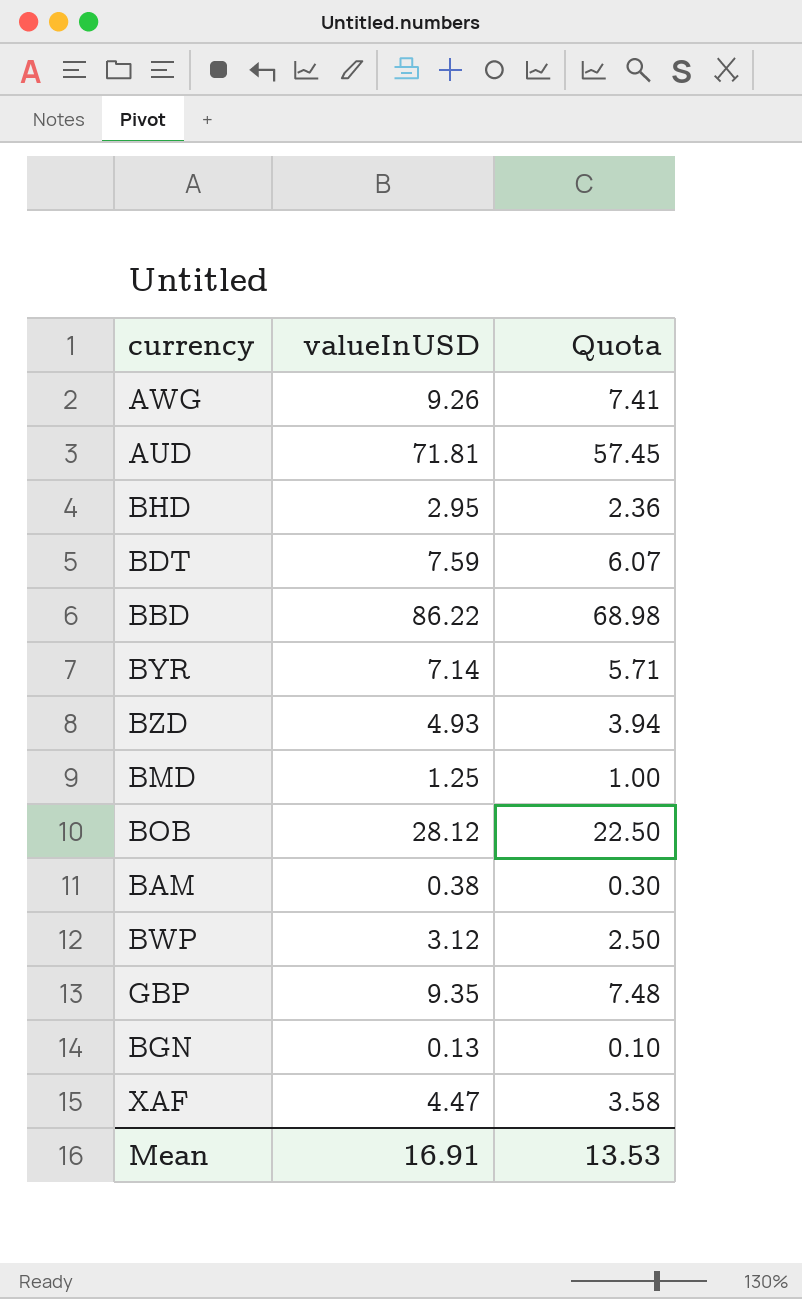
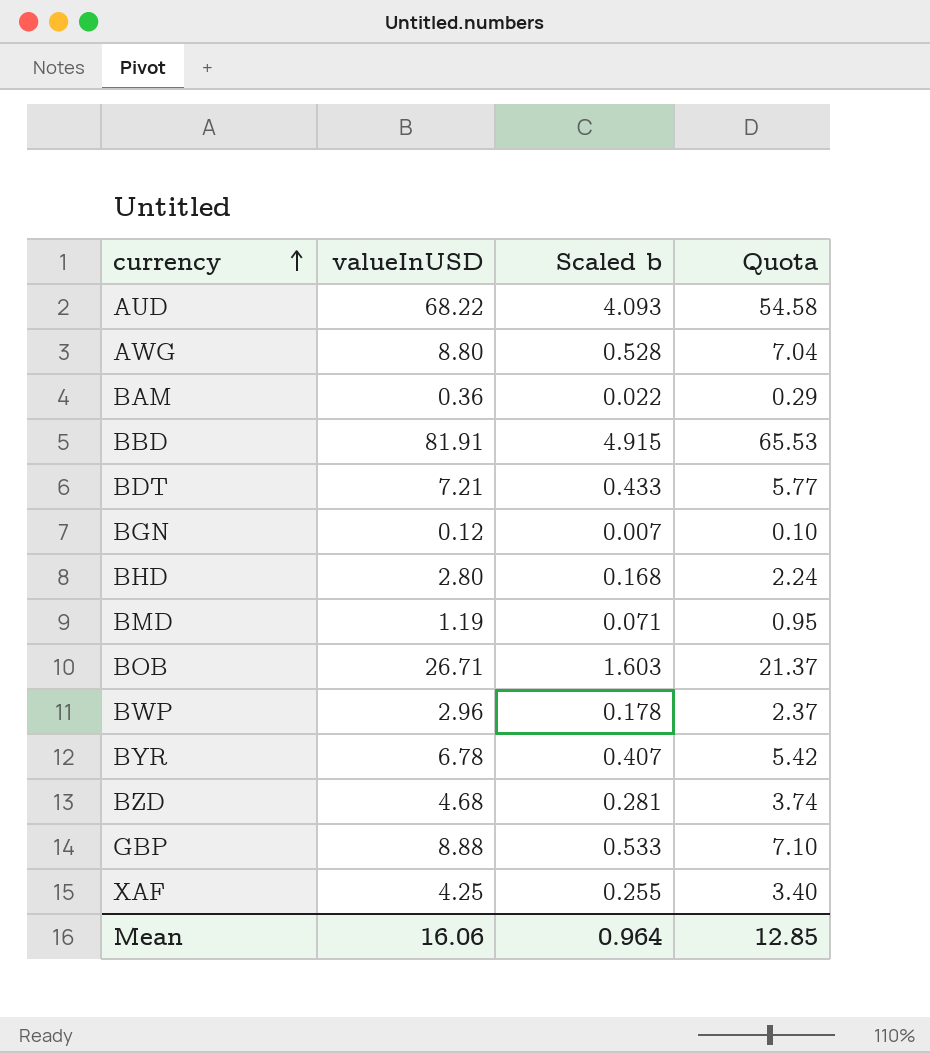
row order: none -> currency ascending
column Scaled b | formula: none -> [valueInUSD] * 0.06
AUD | valueInUSD: 71.81 -> 68.22
AUD | Quota: 57.45 -> 54.58
AWG | valueInUSD: 9.26 -> 8.80
AWG | Quota: 7.41 -> 7.04
BAM | valueInUSD: 0.38 -> 0.36
BAM | Quota: 0.30 -> 0.29
BBD | valueInUSD: 86.22 -> 81.91
BBD | Quota: 68.98 -> 65.53
BDT | valueInUSD: 7.59 -> 7.21
BDT | Quota: 6.07 -> 5.77
BGN | valueInUSD: 0.13 -> 0.12
BHD | valueInUSD: 2.95 -> 2.80
BHD | Quota: 2.36 -> 2.24
BMD | valueInUSD: 1.25 -> 1.19
BMD | Quota: 1.00 -> 0.95
BOB | valueInUSD: 28.12 -> 26.71
BOB | Quota: 22.50 -> 21.37
BWP | valueInUSD: 3.12 -> 2.96
BWP | Quota: 2.50 -> 2.37
BYR | valueInUSD: 7.14 -> 6.78
BYR | Quota: 5.71 -> 5.42
BZD | valueInUSD: 4.93 -> 4.68
BZD | Quota: 3.94 -> 3.74
GBP | valueInUSD: 9.35 -> 8.88
GBP | Quota: 7.48 -> 7.10
XAF | valueInUSD: 4.47 -> 4.25
XAF | Quota: 3.58 -> 3.40
Mean | valueInUSD: 16.91 -> 16.06
Mean | Quota: 13.53 -> 12.85

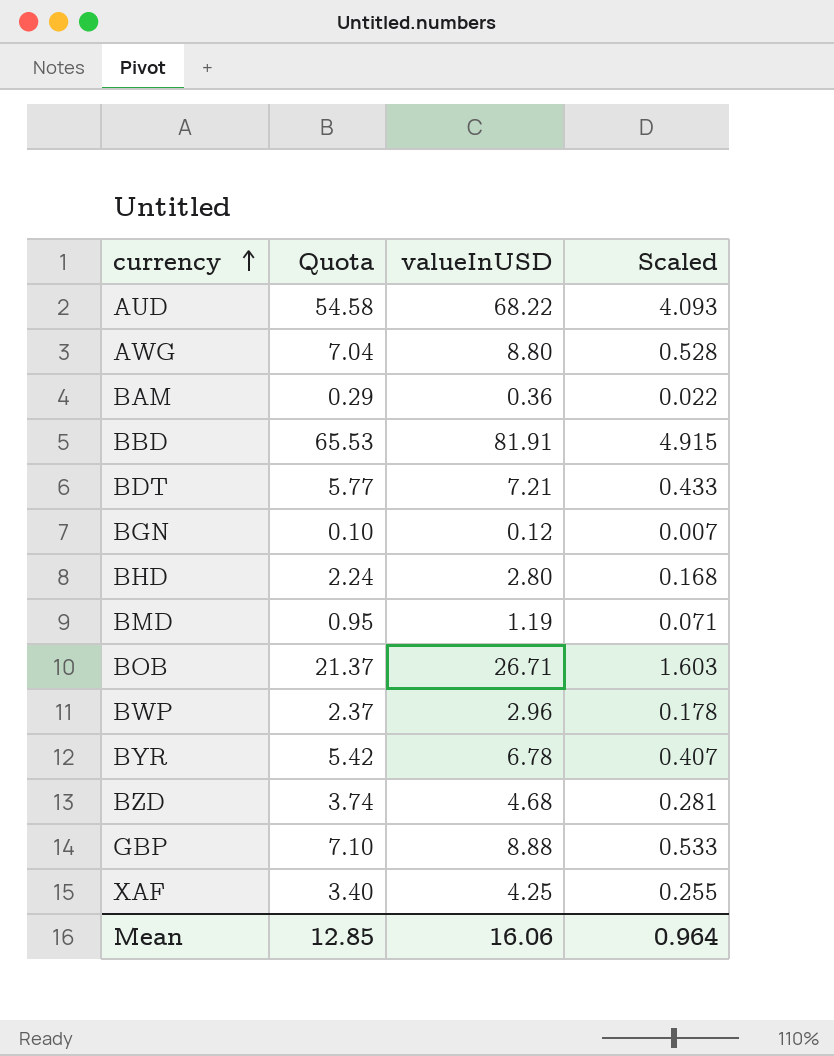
column Quota | position: 4 -> 2
column name: Scaled b -> Scaled

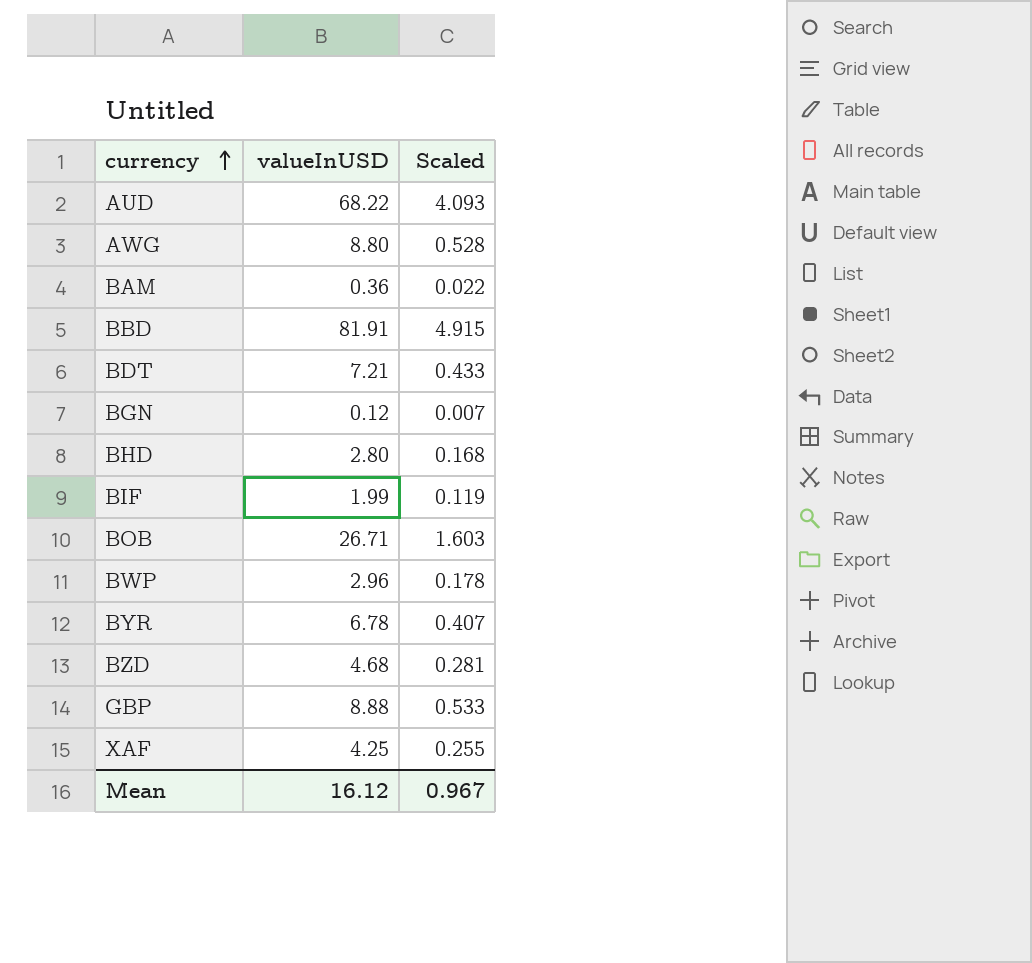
column Quota | formula: [valueInUSD] * 0.8 -> none
row BMD: 0.95 | 1.19 | 0.071 -> none
row BIF: none -> 1.99 | 0.119
Mean | valueInUSD: 16.06 -> 16.12
Mean | Scaled: 0.964 -> 0.967

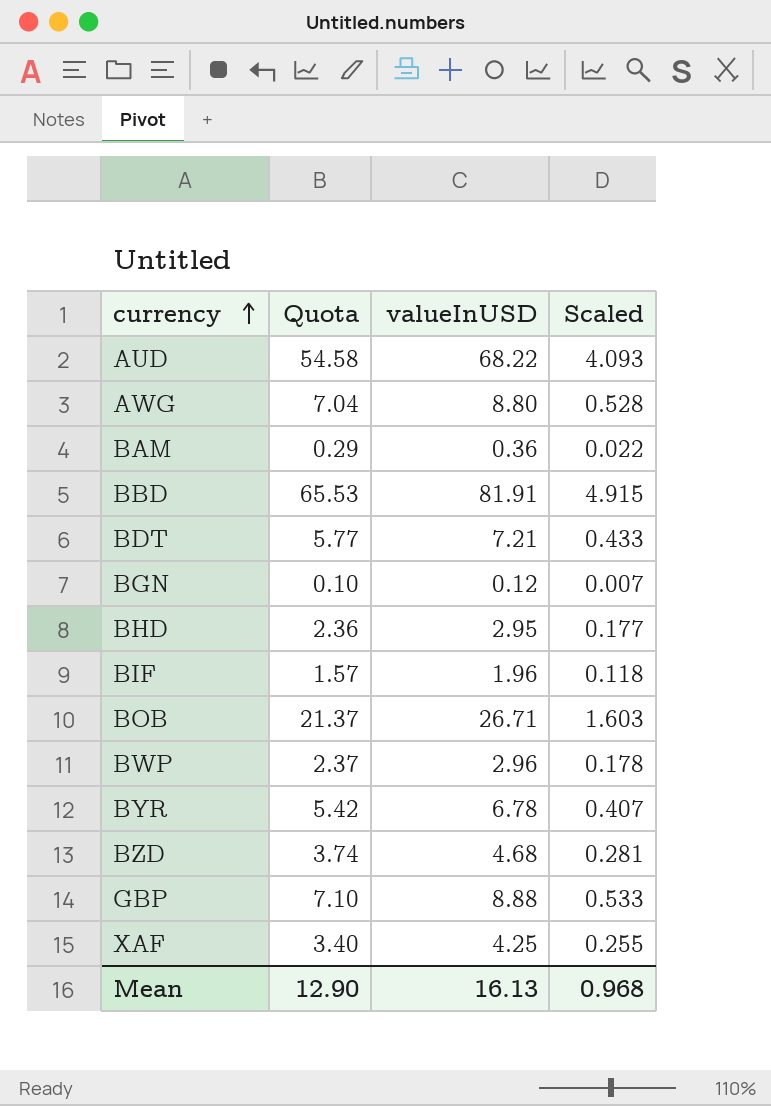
column Quota | formula: none -> [valueInUSD] * 0.8
BHD | valueInUSD: 2.80 -> 2.95
BHD | Scaled: 0.168 -> 0.177
BIF | valueInUSD: 1.99 -> 1.96
BIF | Scaled: 0.119 -> 0.118
Mean | valueInUSD: 16.12 -> 16.13
Mean | Scaled: 0.967 -> 0.968

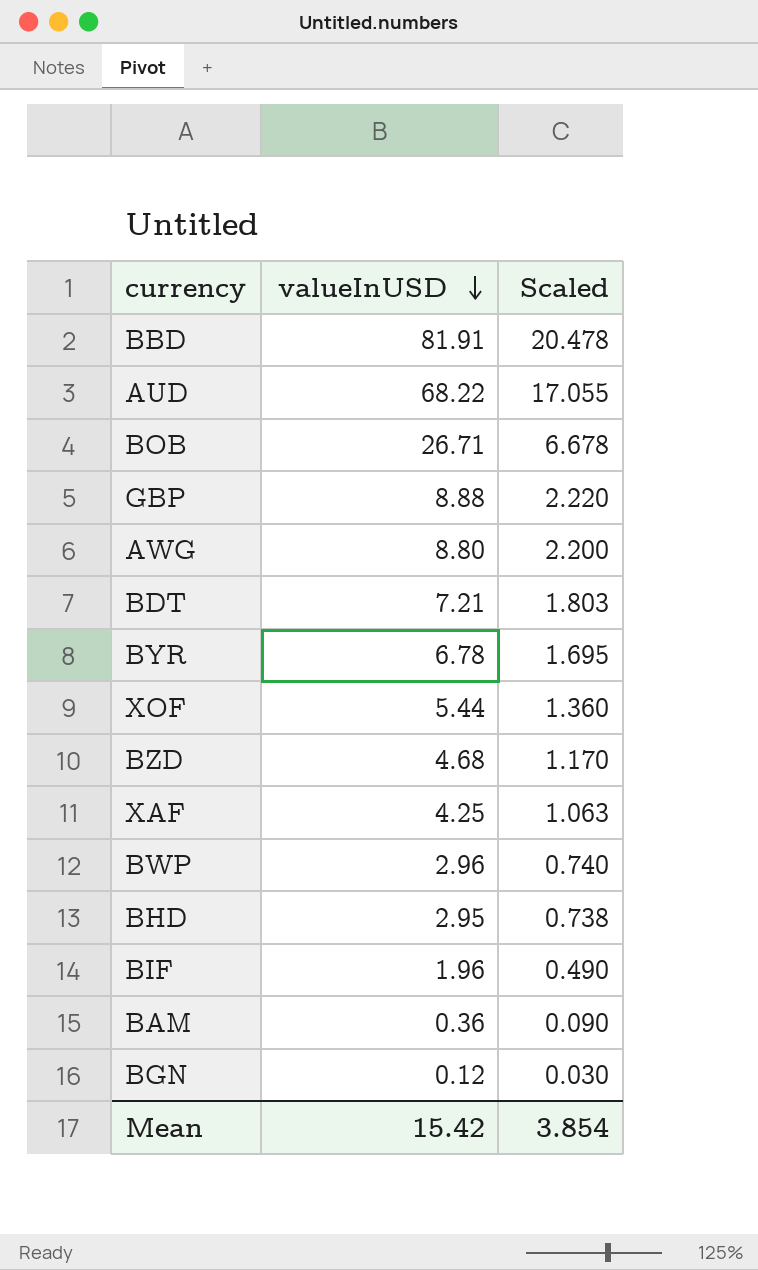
row order: currency ascending -> valueInUSD descending
column Quota | formula: [valueInUSD] * 0.8 -> none
column Scaled | formula: [valueInUSD] * 0.06 -> [valueInUSD] * 0.25
row XOF: none -> 5.44 | 1.360
Mean | valueInUSD: 16.13 -> 15.42
Mean | Scaled: 0.968 -> 3.854

